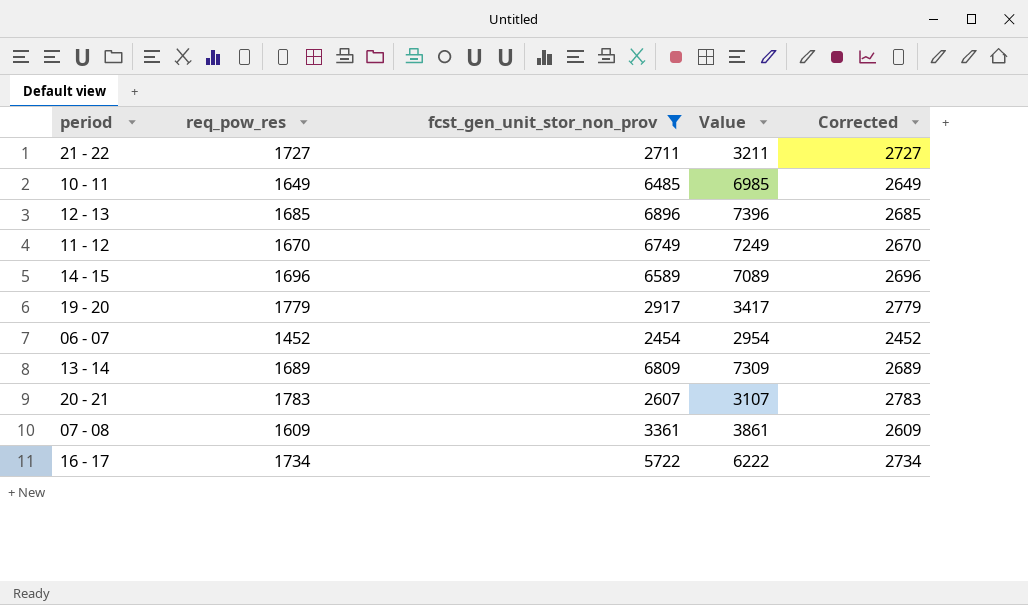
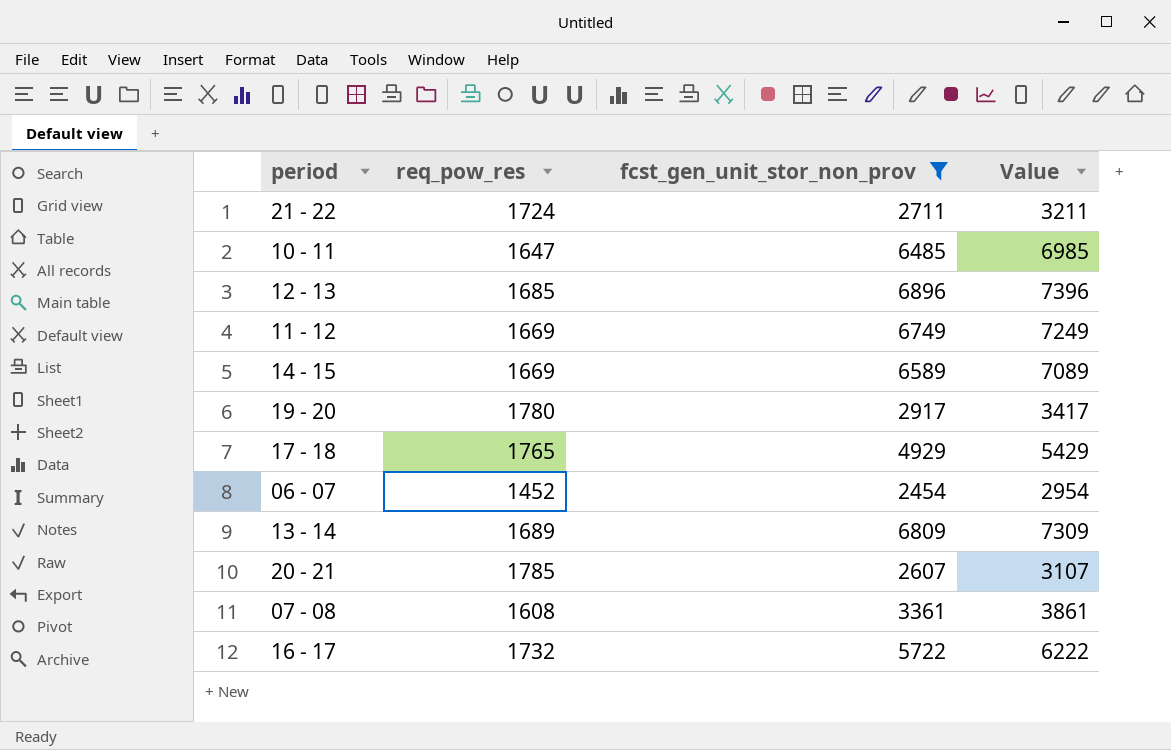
column Corrected | formula: [req_pow_res] + 1000 -> none
21 - 22 | req_pow_res: 1727 -> 1724
10 - 11 | req_pow_res: 1649 -> 1647
11 - 12 | req_pow_res: 1670 -> 1669
14 - 15 | req_pow_res: 1696 -> 1669
19 - 20 | req_pow_res: 1779 -> 1780
row 17 - 18: none -> 1765 | 4929 | 5429
20 - 21 | req_pow_res: 1783 -> 1785
07 - 08 | req_pow_res: 1609 -> 1608
16 - 17 | req_pow_res: 1734 -> 1732

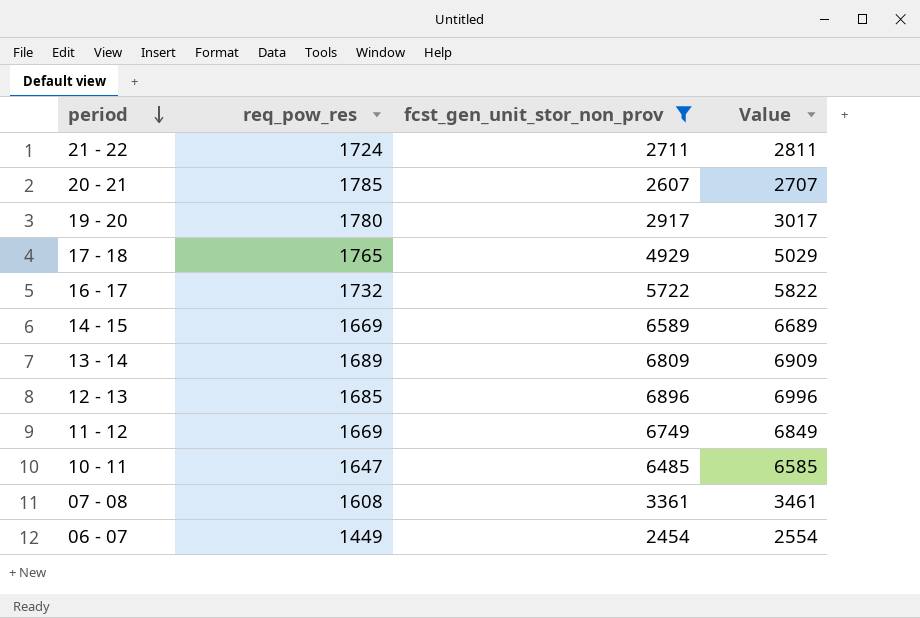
row order: none -> period descending
column Value | formula: [fcst_gen_unit_stor_non_prov] + 500 -> [fcst_gen_unit_stor_non_prov] + 100
06 - 07 | req_pow_res: 1452 -> 1449

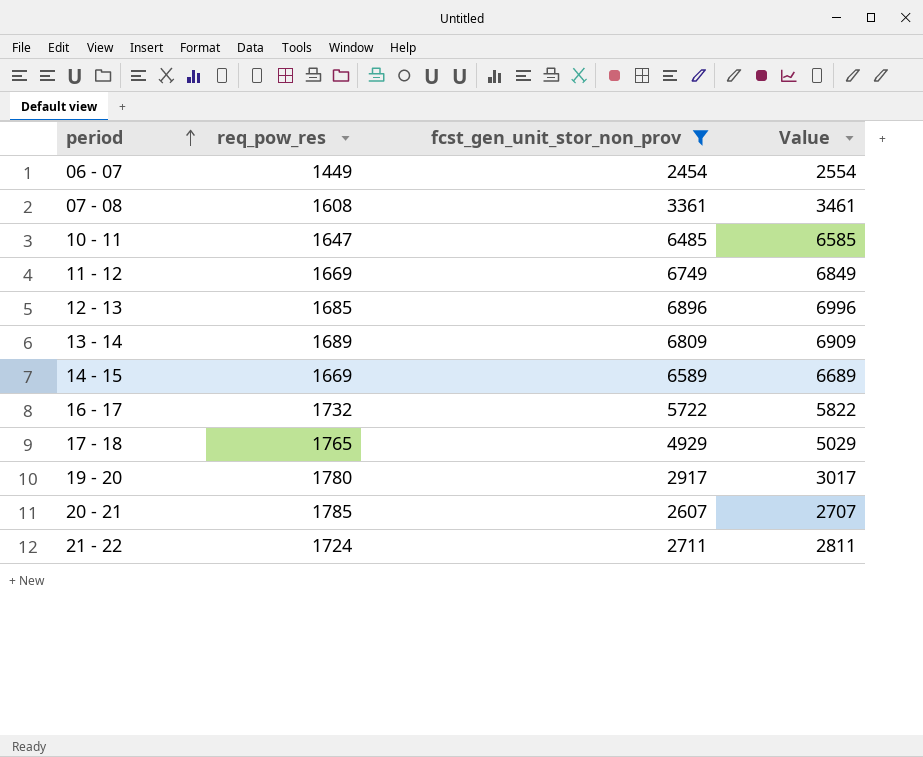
row order: period descending -> period ascending

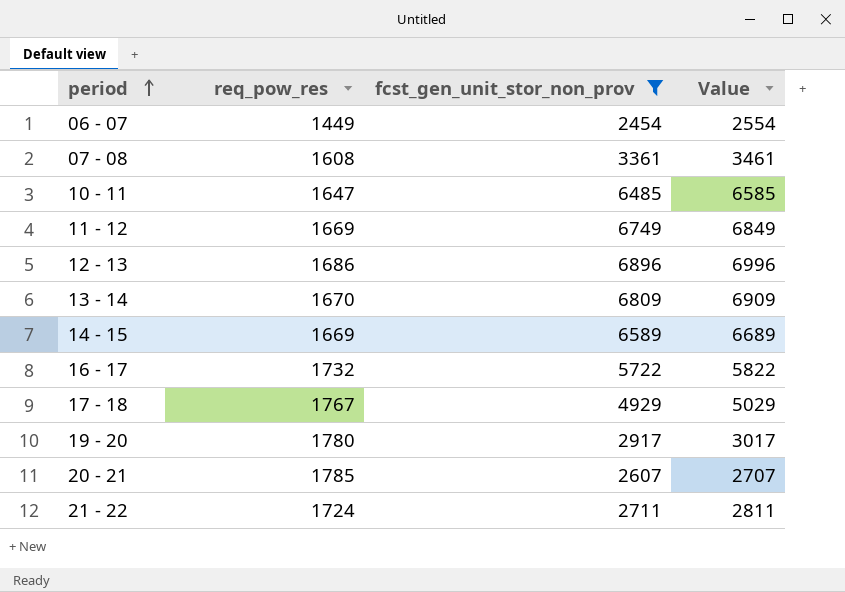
12 - 13 | req_pow_res: 1685 -> 1686
13 - 14 | req_pow_res: 1689 -> 1670
17 - 18 | req_pow_res: 1765 -> 1767

